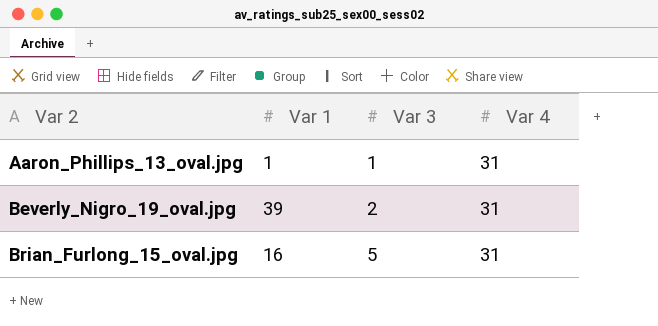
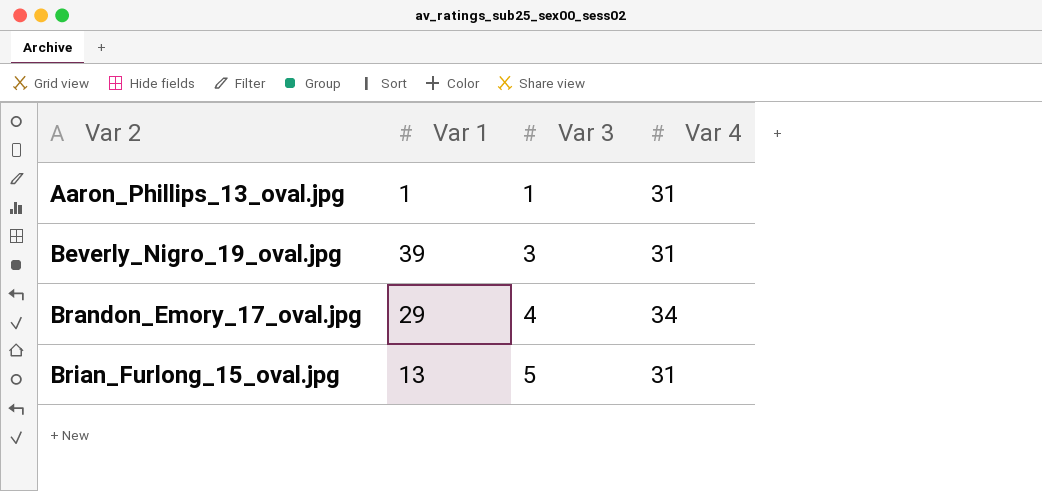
Beverly_Nigro_19_oval.jpg | Var 3: 2 -> 3
row Brandon_Emory_17_oval.jpg: none -> 29 | 4 | 34
Brian_Furlong_15_oval.jpg | Var 1: 16 -> 13

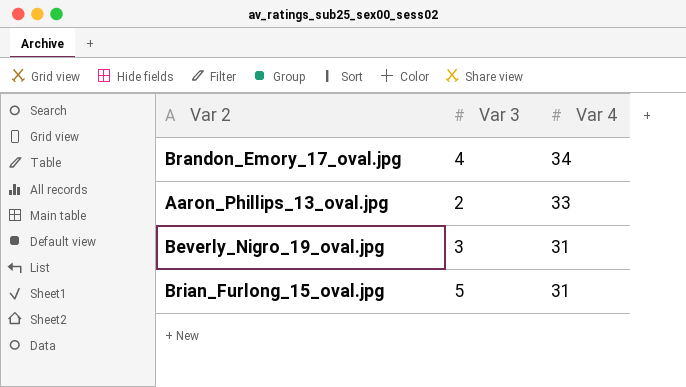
row order: Var 2 ascending -> Var 4 descending
column Var 1 | position: 2 -> none
Aaron_Phillips_13_oval.jpg | Var 3: 1 -> 2
Aaron_Phillips_13_oval.jpg | Var 4: 31 -> 33

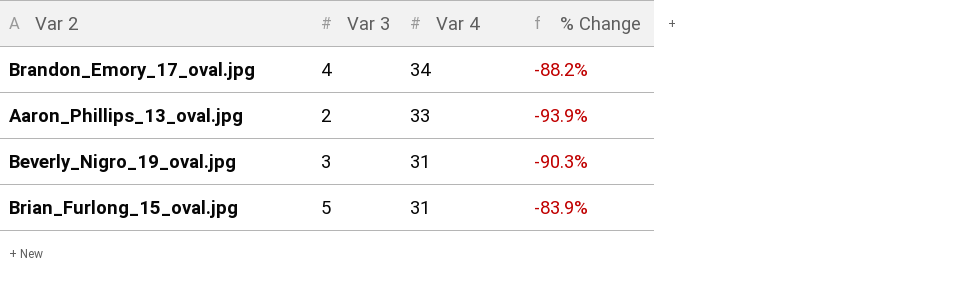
column % Change | formula: none -> ([Var 3] - [Var 4]) / [Var 4]

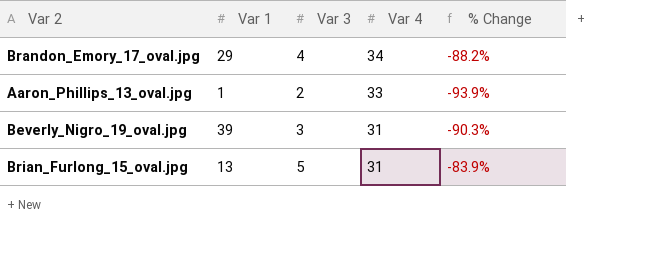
column Var 1 | position: none -> 2

